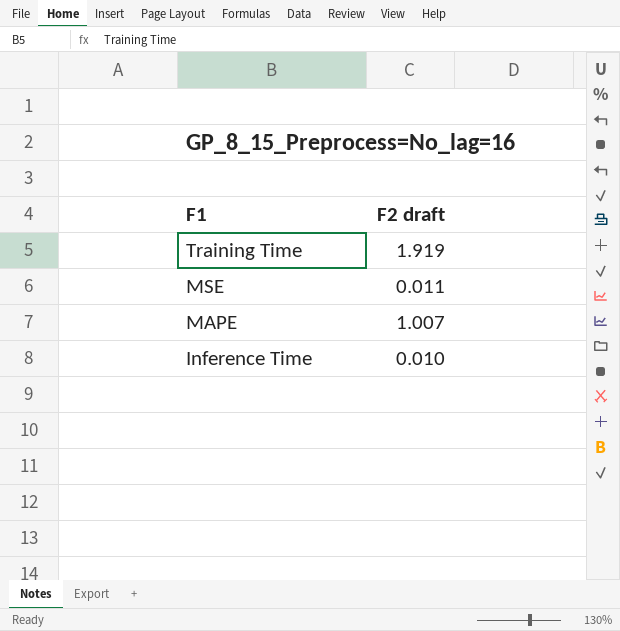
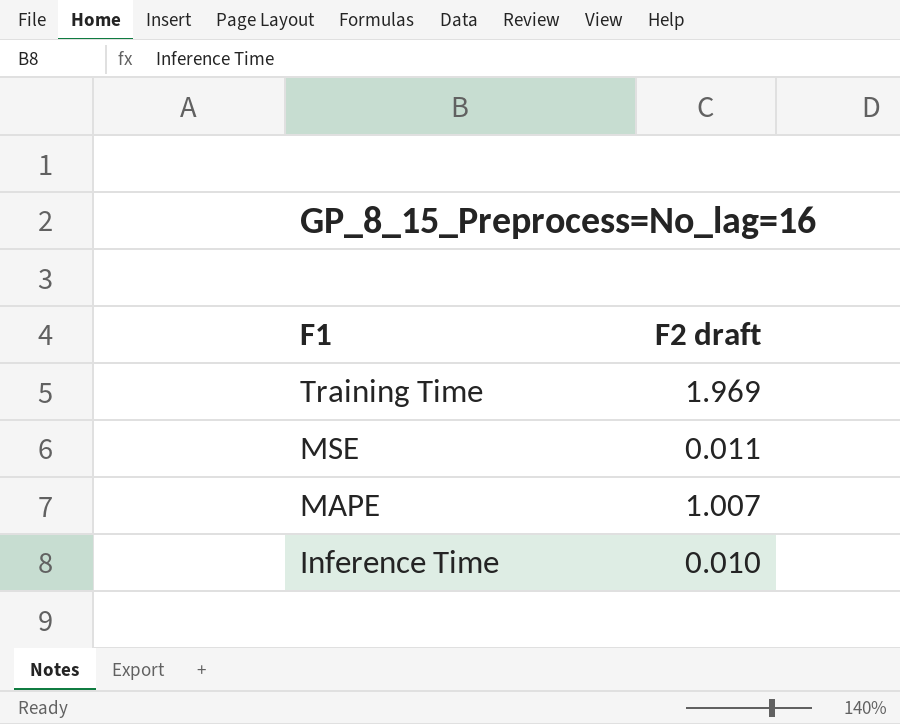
Training Time | F2 draft: 1.919 -> 1.969

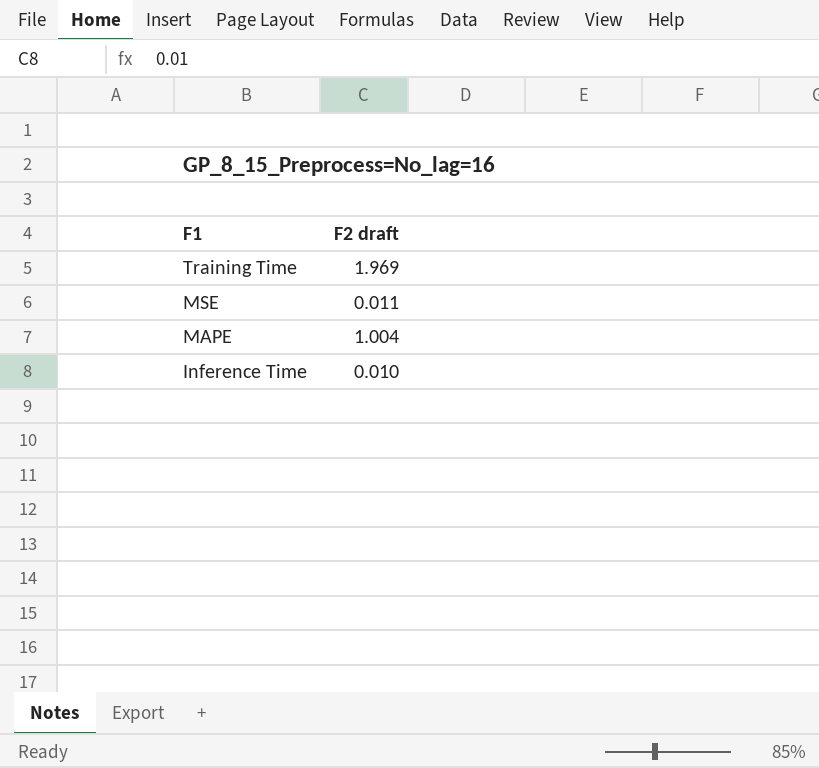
MAPE | F2 draft: 1.007 -> 1.004

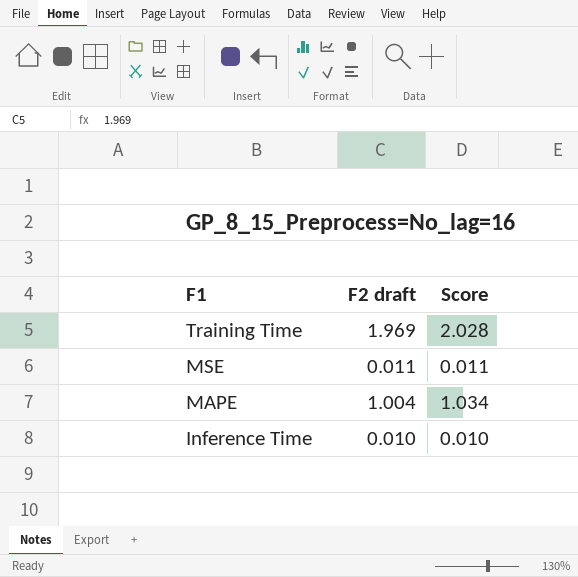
column Score | formula: none -> [F2 draft] * 1.03

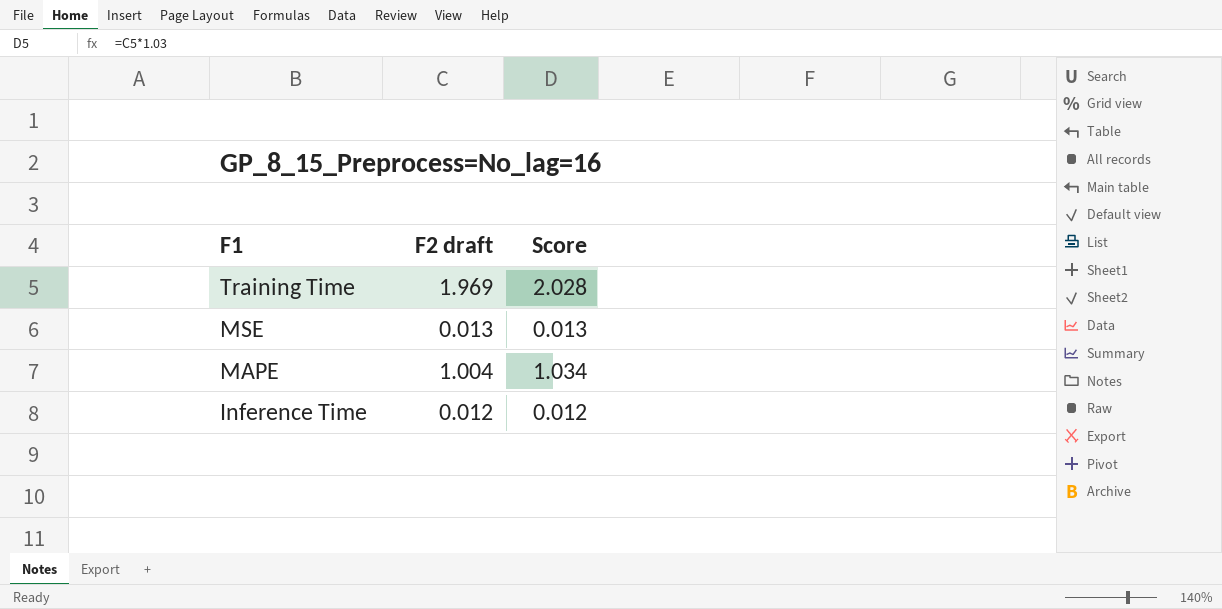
MSE | F2 draft: 0.011 -> 0.013
MSE | Score: 0.011 -> 0.013
Inference Time | F2 draft: 0.010 -> 0.012
Inference Time | Score: 0.010 -> 0.012

